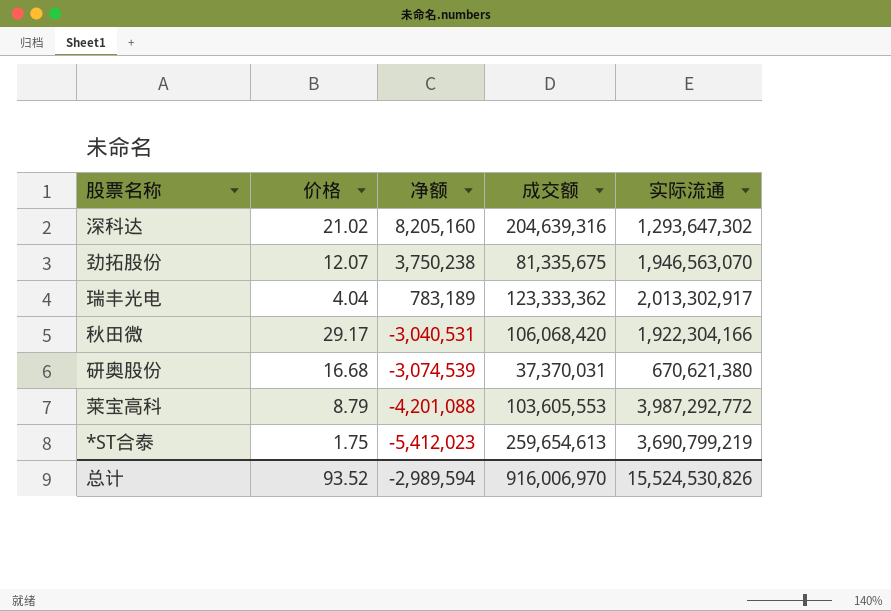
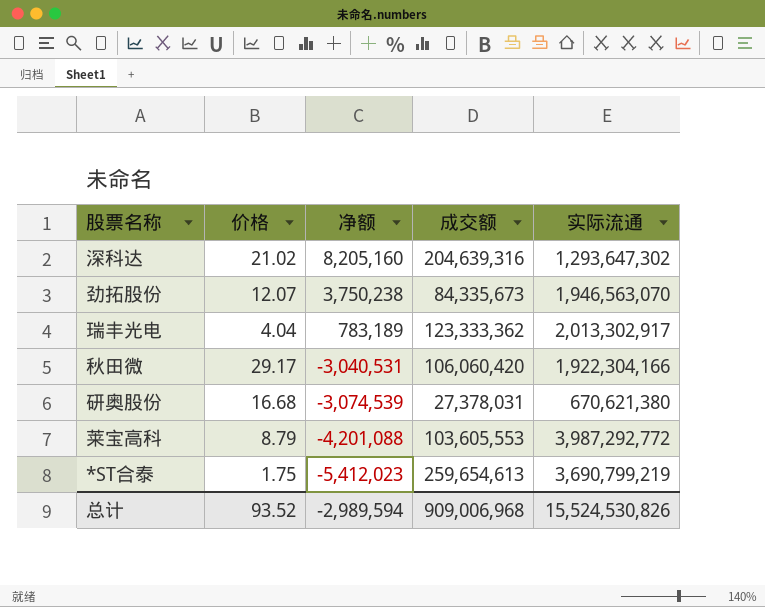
劲拓股份 | 成交额: 81,335,675 -> 84,335,673
秋田微 | 成交额: 106,068,420 -> 106,060,420
研奥股份 | 成交额: 37,370,031 -> 27,378,031
总计 | 成交额: 916,006,970 -> 909,006,968

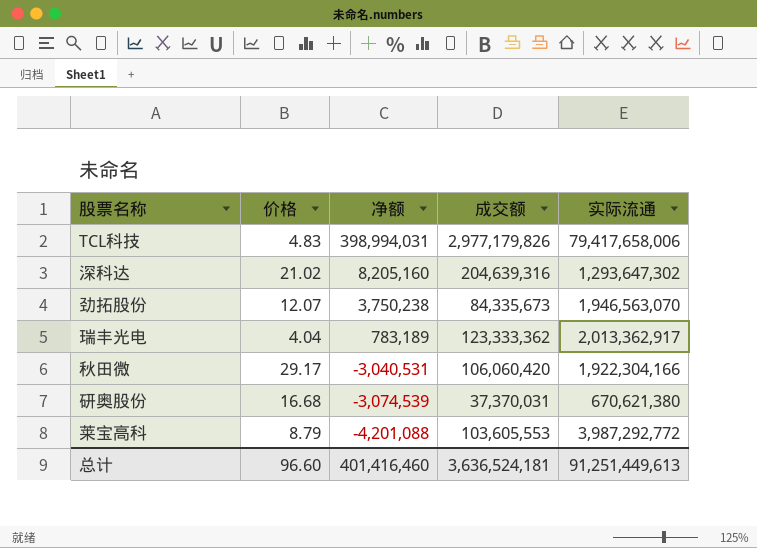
row *ST合泰: 1.75 | -5,412,023 | 259,654,613 | 3,690,799,219 -> none
row TCL科技: none -> 4.83 | 398,994,031 | 2,977,179,826 | 79,417,658,006
瑞丰光电 | 实际流通: 2,013,302,917 -> 2,013,362,917
研奥股份 | 成交额: 27,378,031 -> 37,370,031
总计 | 价格: 93.52 -> 96.60
总计 | 净额: -2,989,594 -> 401,416,460
总计 | 成交额: 909,006,968 -> 3,636,524,181
总计 | 实际流通: 15,524,530,826 -> 91,251,449,613

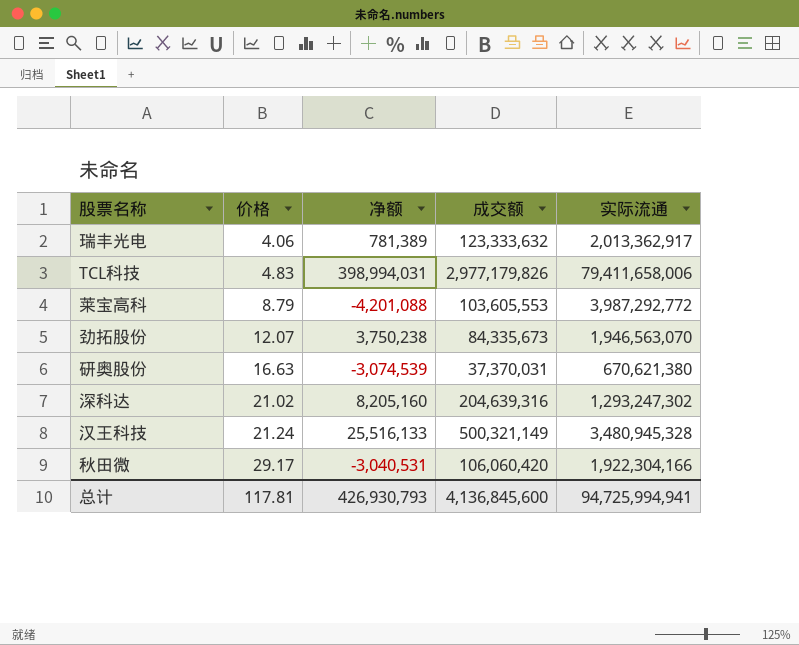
row order: 净额 descending -> 价格 ascending
瑞丰光电 | 价格: 4.04 -> 4.06
瑞丰光电 | 净额: 783,189 -> 781,389
瑞丰光电 | 成交额: 123,333,362 -> 123,333,632
TCL科技 | 实际流通: 79,417,658,006 -> 79,411,658,006
研奥股份 | 价格: 16.68 -> 16.63
深科达 | 实际流通: 1,293,647,302 -> 1,293,247,302
row 汉王科技: none -> 21.24 | 25,516,133 | 500,321,149 | 3,480,945,328
总计 | 价格: 96.60 -> 117.81
总计 | 净额: 401,416,460 -> 426,930,793
总计 | 成交额: 3,636,524,181 -> 4,136,845,600
总计 | 实际流通: 91,251,449,613 -> 94,725,994,941

